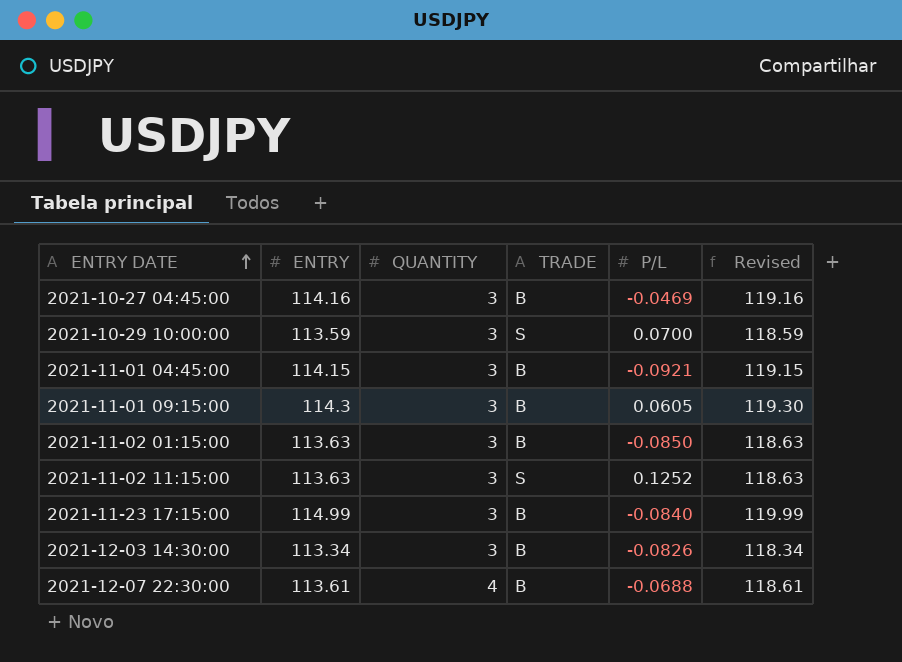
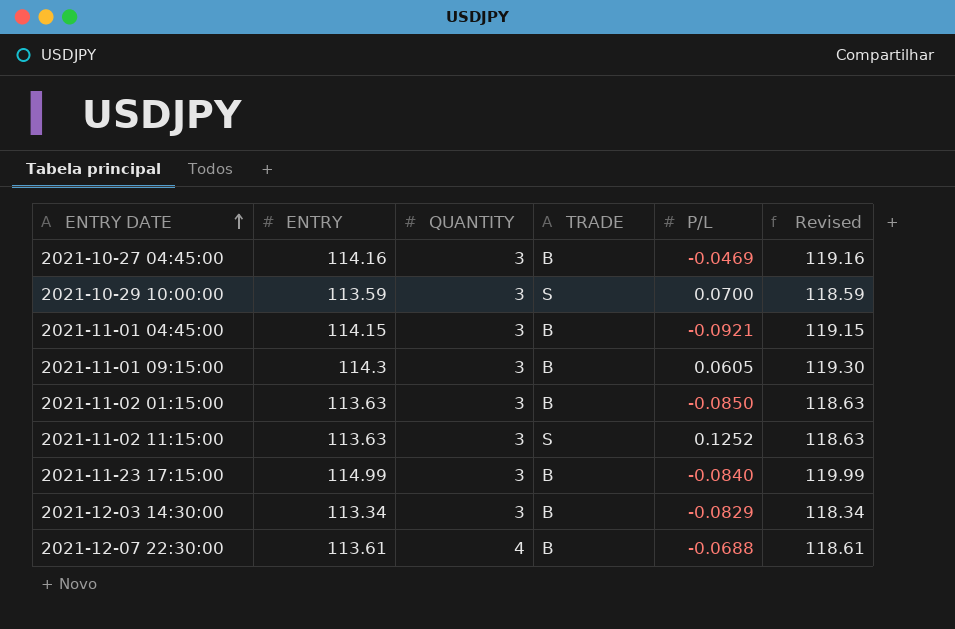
2021-12-03 14:30:00 | P/L: -0.0826 -> -0.0829

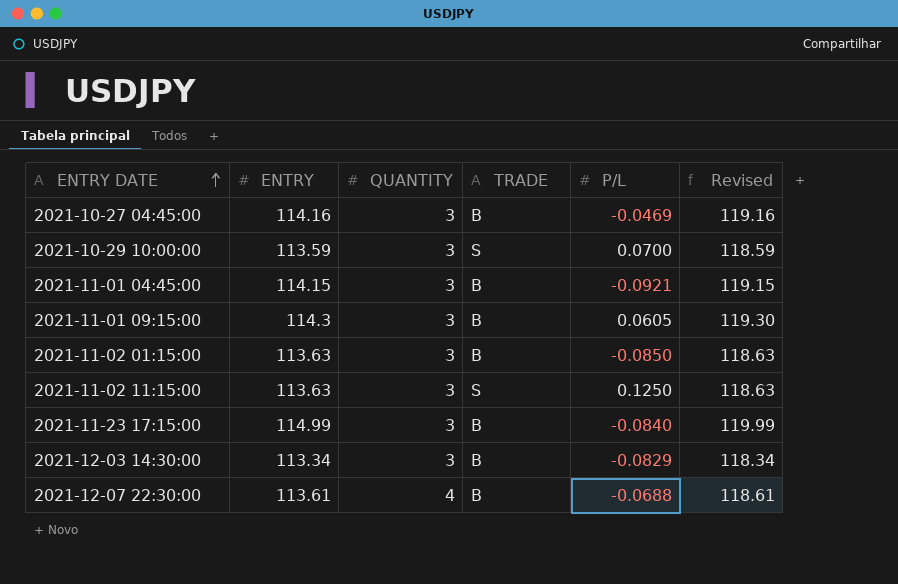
2021-11-02 11:15:00 | P/L: 0.1252 -> 0.1250

